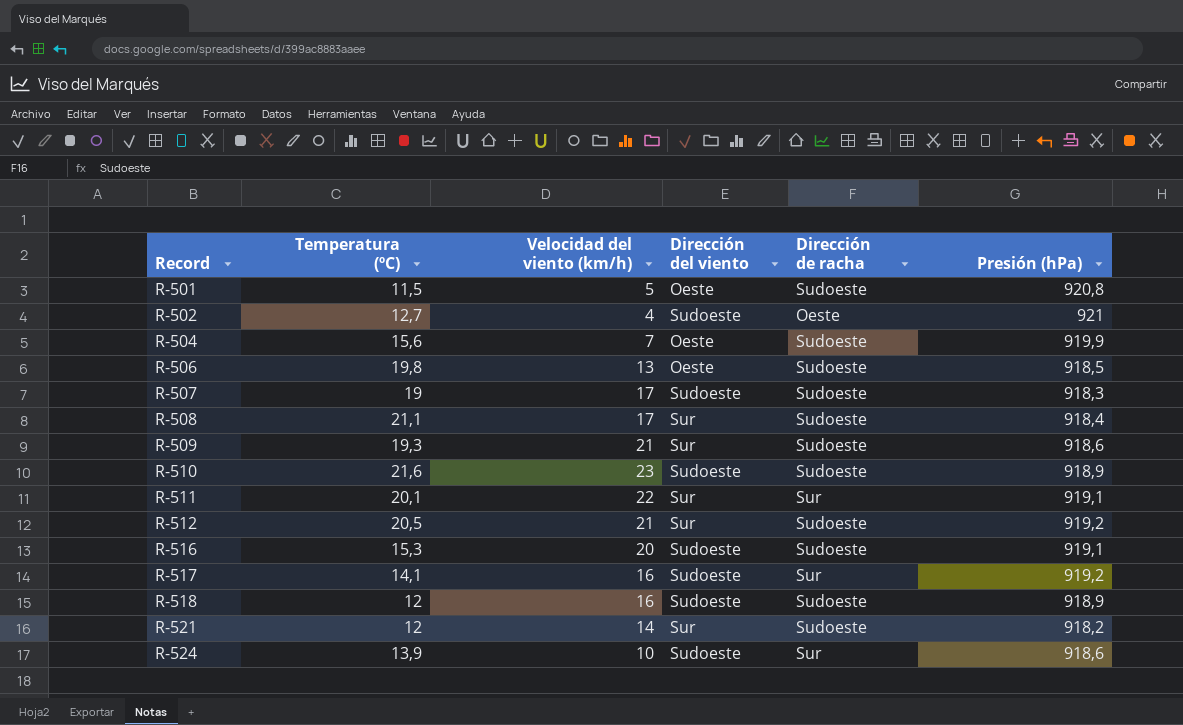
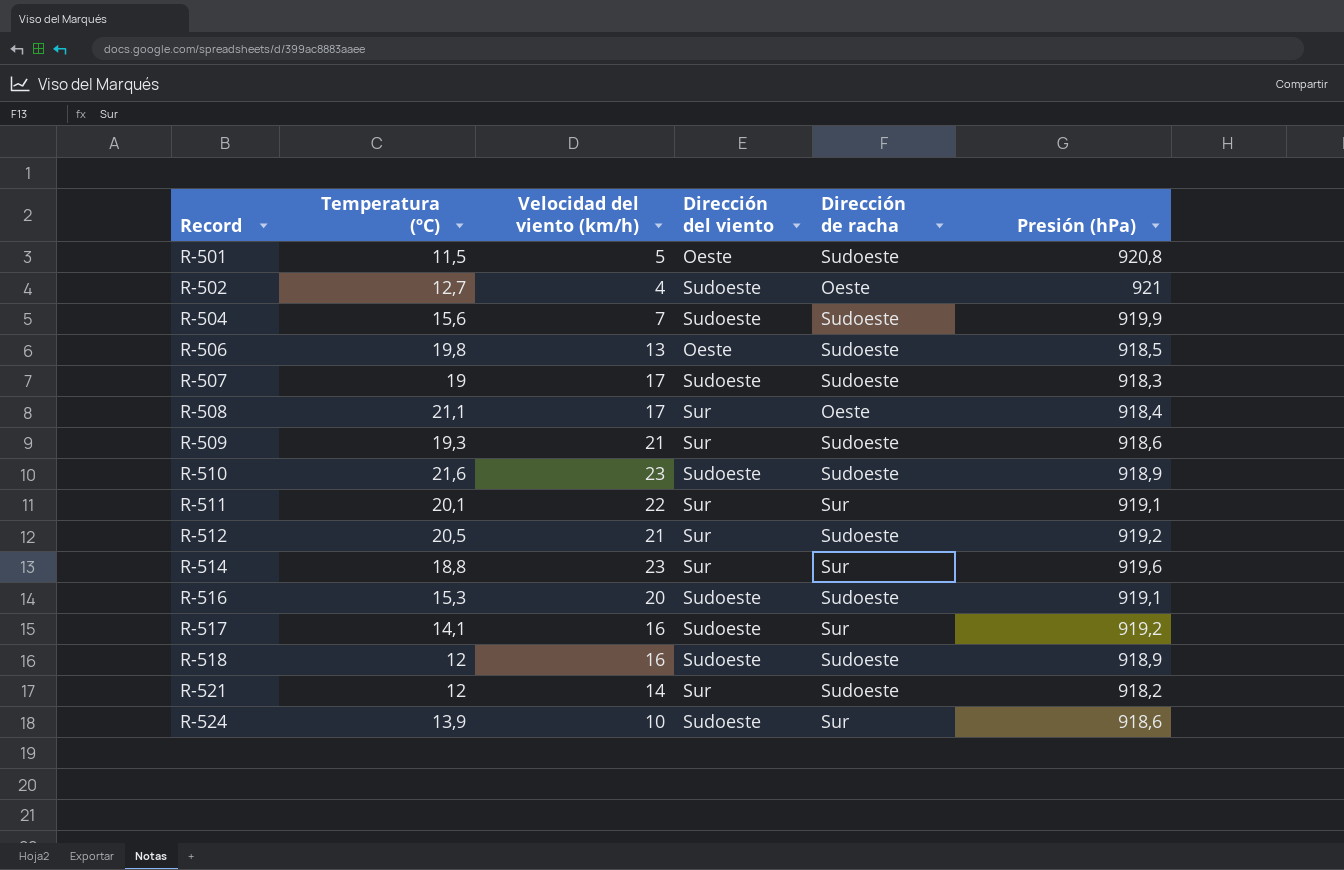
R-504 | Dirección del viento: Oeste -> Sudoeste
R-508 | Dirección de racha: Sudoeste -> Oeste
row R-514: none -> 18,8 | 23 | Sur | Sur | 919,6

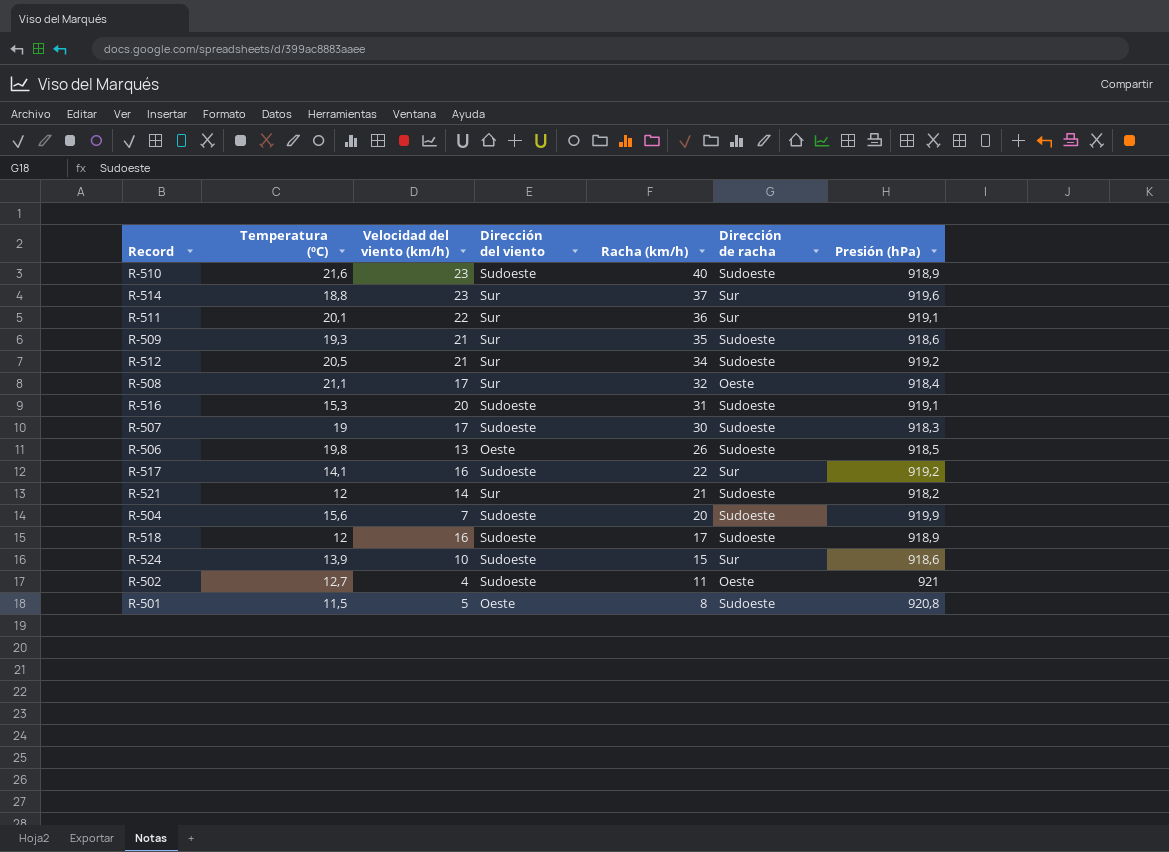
row order: Record ascending -> Racha (km/h) descending
column Racha (km/h) | position: none -> 5

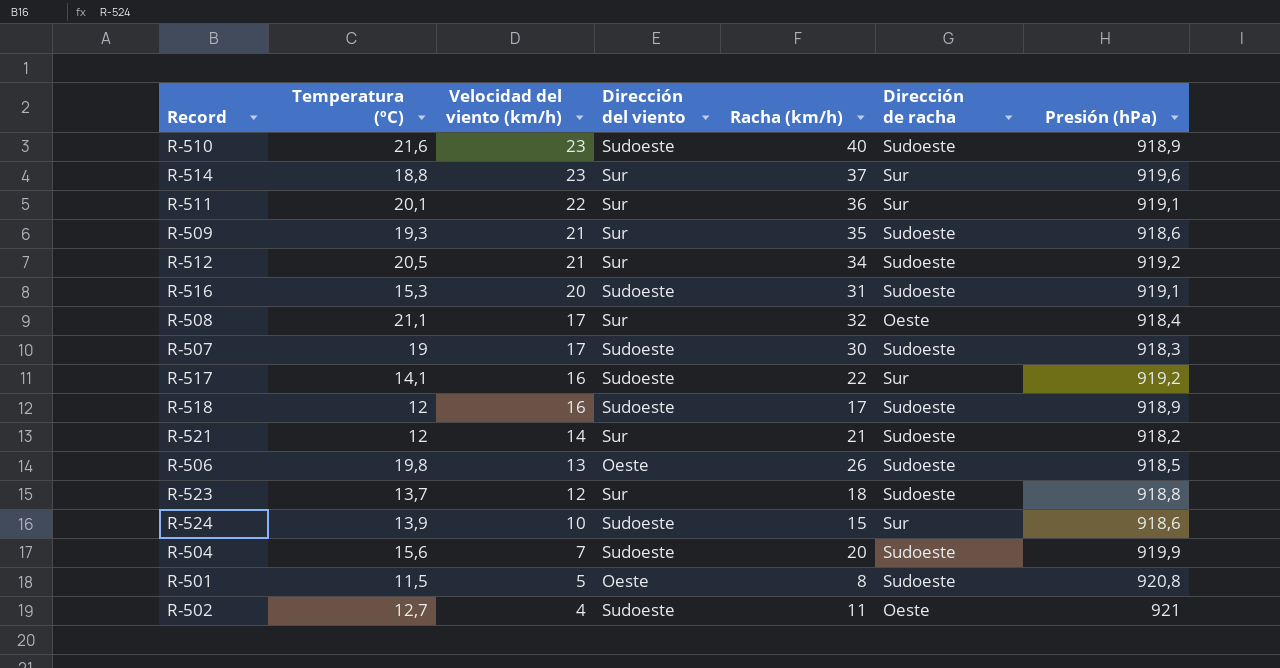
row order: Racha (km/h) descending -> Velocidad del viento (km/h) descending
row R-523: none -> 13,7 | 12 | Sur | 18 | Sudoeste | 918,8

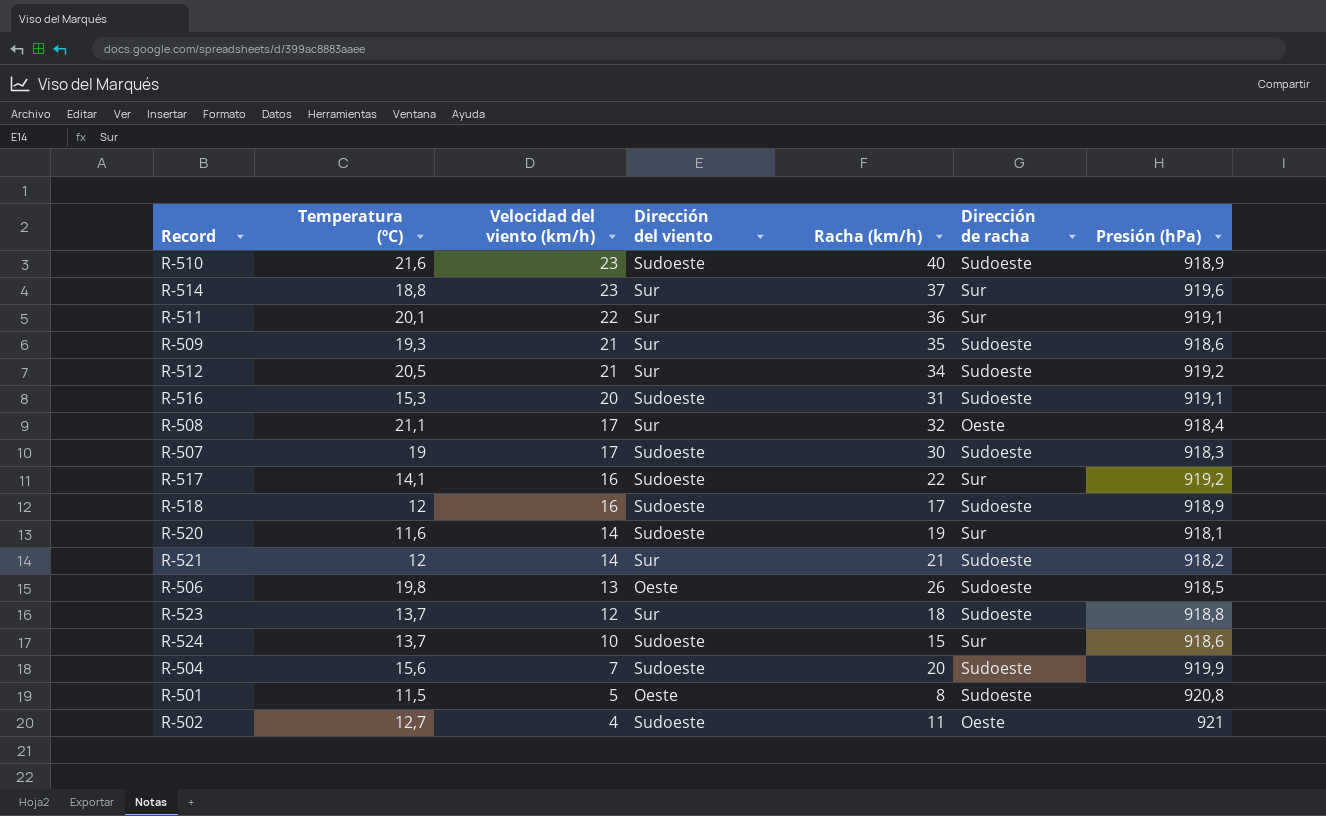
row R-520: none -> 11,6 | 14 | Sudoeste | 19 | Sur | 918,1
R-524 | Temperatura (ºC): 13,9 -> 13,7

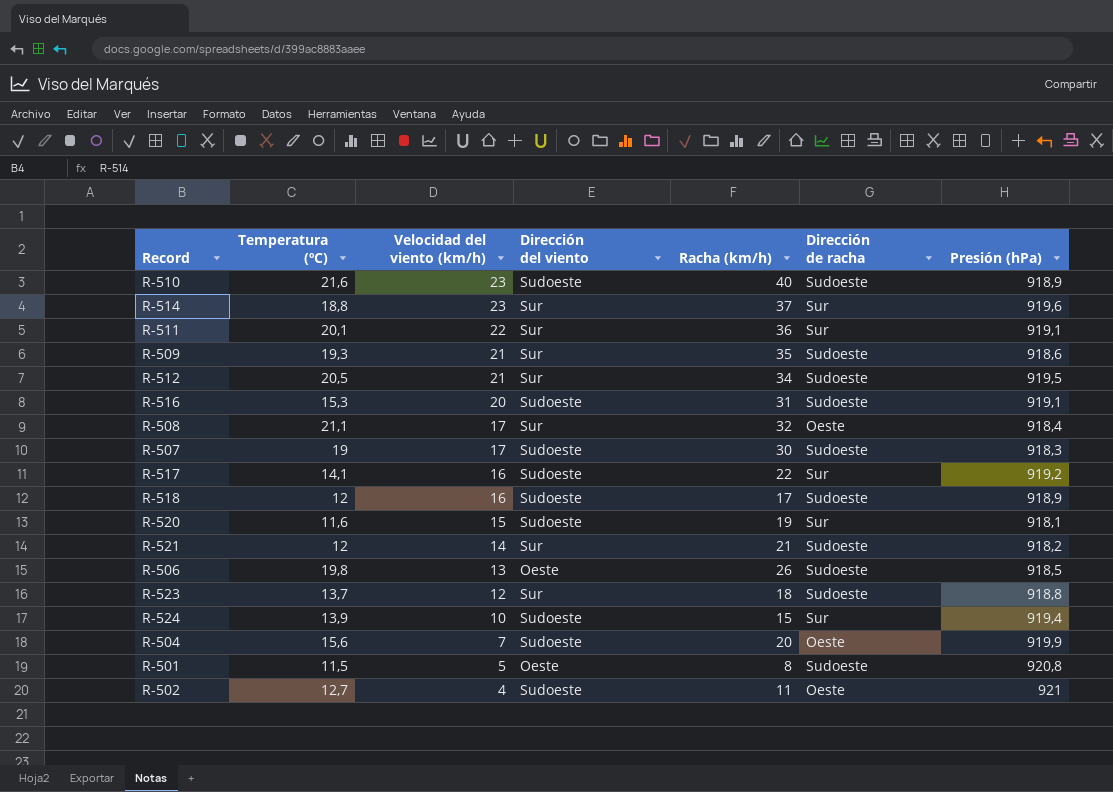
R-512 | Presión (hPa): 919,2 -> 919,5
R-520 | Velocidad del viento (km/h): 14 -> 15
R-524 | Temperatura (ºC): 13,7 -> 13,9
R-524 | Presión (hPa): 918,6 -> 919,4
R-504 | Dirección de racha: Sudoeste -> Oeste

